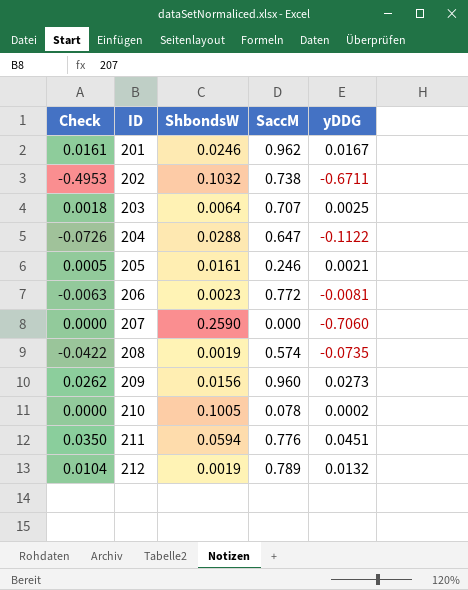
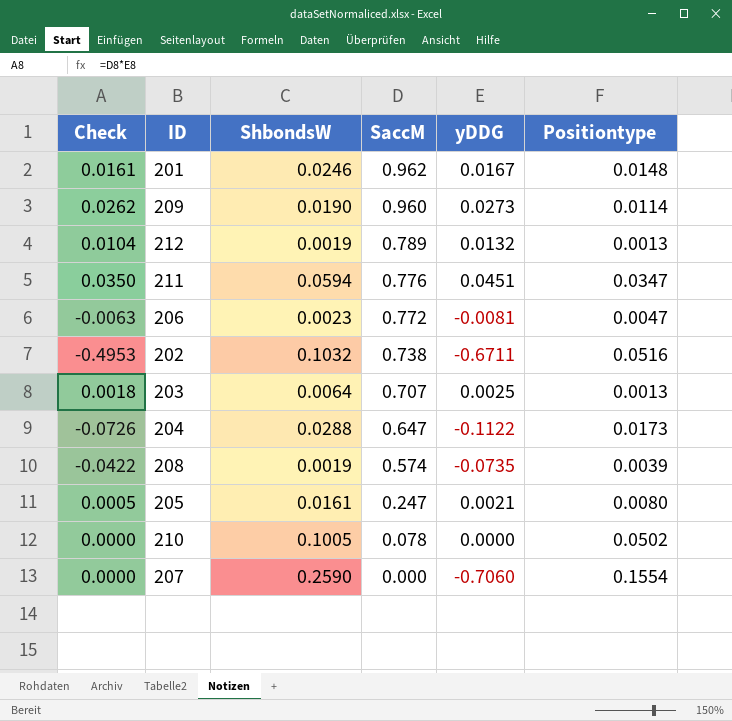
row order: ID ascending -> SaccM descending
column Positiontype | position: none -> 6
209 | ShbondsW: 0.0156 -> 0.0190
205 | SaccM: 0.246 -> 0.247
210 | yDDG: 0.0002 -> 0.0000

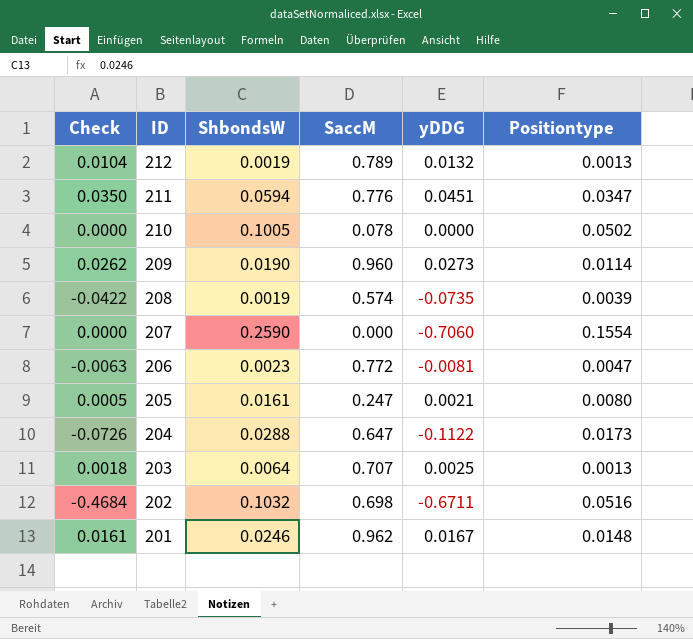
row order: SaccM descending -> ID descending
202 | Check: -0.4953 -> -0.4684
202 | SaccM: 0.738 -> 0.698

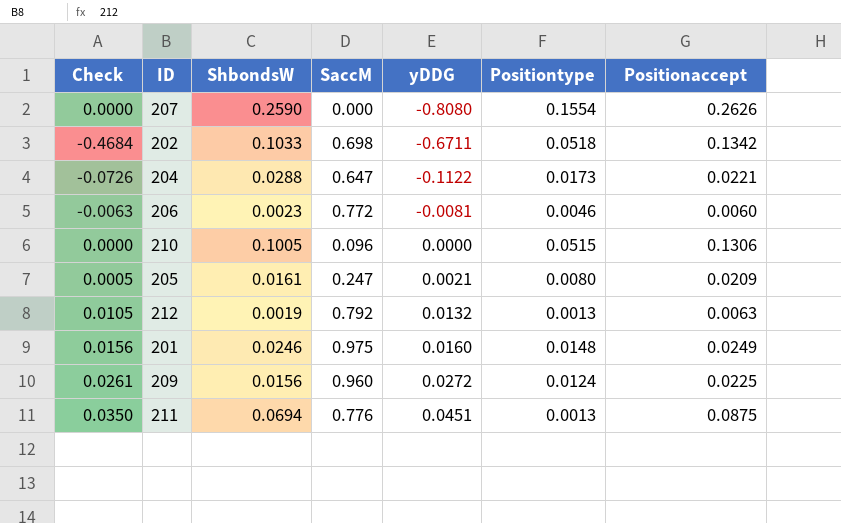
row order: ID descending -> yDDG ascending
column Positionaccept | position: none -> 7
row 208: -0.0422 | 0.0019 | 0.574 | -0.0735 | 0.0039 -> none
row 203: 0.0018 | 0.0064 | 0.707 | 0.0025 | 0.0013 -> none
207 | yDDG: -0.7060 -> -0.8080
202 | ShbondsW: 0.1032 -> 0.1033
202 | Positiontype: 0.0516 -> 0.0518
206 | Positiontype: 0.0047 -> 0.0046
210 | SaccM: 0.078 -> 0.096
210 | Positiontype: 0.0502 -> 0.0515
212 | Check: 0.0104 -> 0.0105
212 | SaccM: 0.789 -> 0.792
201 | Check: 0.0161 -> 0.0156
201 | SaccM: 0.962 -> 0.975
201 | yDDG: 0.0167 -> 0.0160
209 | Check: 0.0262 -> 0.0261
209 | ShbondsW: 0.0190 -> 0.0156
209 | yDDG: 0.0273 -> 0.0272
209 | Positiontype: 0.0114 -> 0.0124
211 | ShbondsW: 0.0594 -> 0.0694
211 | Positiontype: 0.0347 -> 0.0013

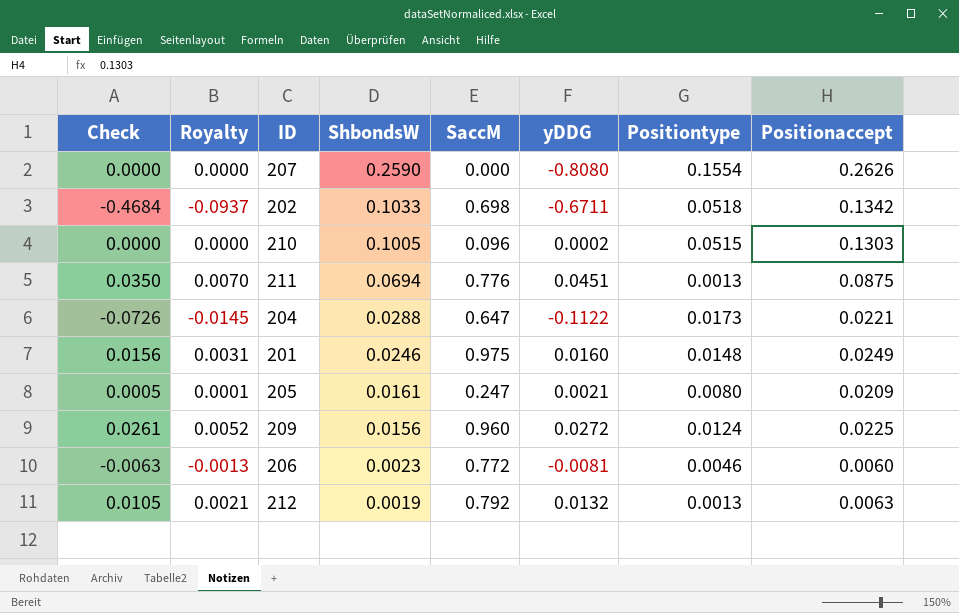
row order: yDDG ascending -> ShbondsW descending
column Royalty | formula: none -> [Check] * 0.2
210 | yDDG: 0.0000 -> 0.0002
210 | Positionaccept: 0.1306 -> 0.1303

